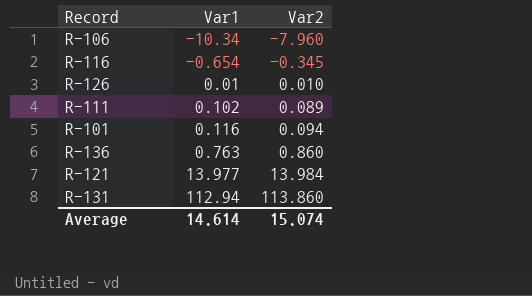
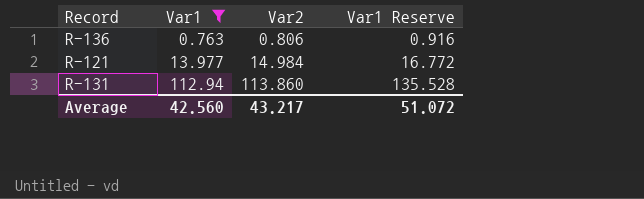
filter: none -> Var1 >= 0.763
column Var1 Reserve | formula: none -> [Var1] * 1.2
R-136 | Var2: 0.860 -> 0.806
R-121 | Var2: 13.984 -> 14.984
Average | Var1: 14.614 -> 42.560
Average | Var2: 15.074 -> 43.217

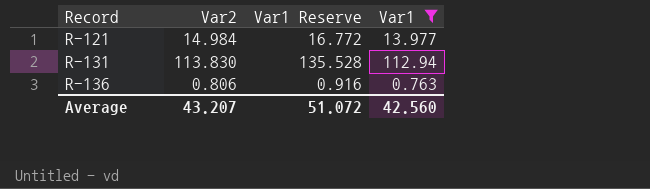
row order: Var1 ascending -> Record ascending
column Var1 | position: 2 -> 4
R-131 | Var2: 113.860 -> 113.830
Average | Var2: 43.217 -> 43.207

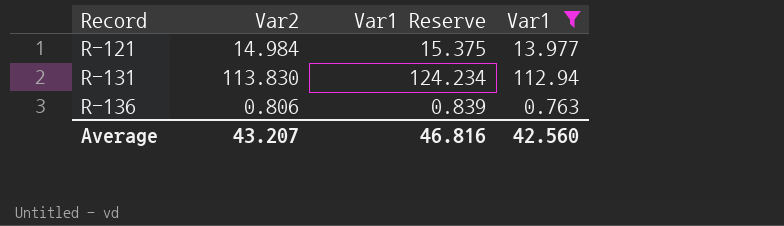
column Var1 Reserve | formula: [Var1] * 1.2 -> [Var1] * 1.1
Average | Var1 Reserve: 51.072 -> 46.816

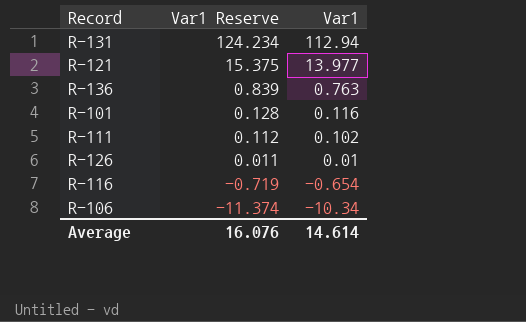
filter: Var1 >= 0.763 -> none
row order: Record ascending -> Var1 Reserve descending
column Var2 | position: 2 -> none
Average | Var1 Reserve: 46.816 -> 16.076
Average | Var1: 42.560 -> 14.614

